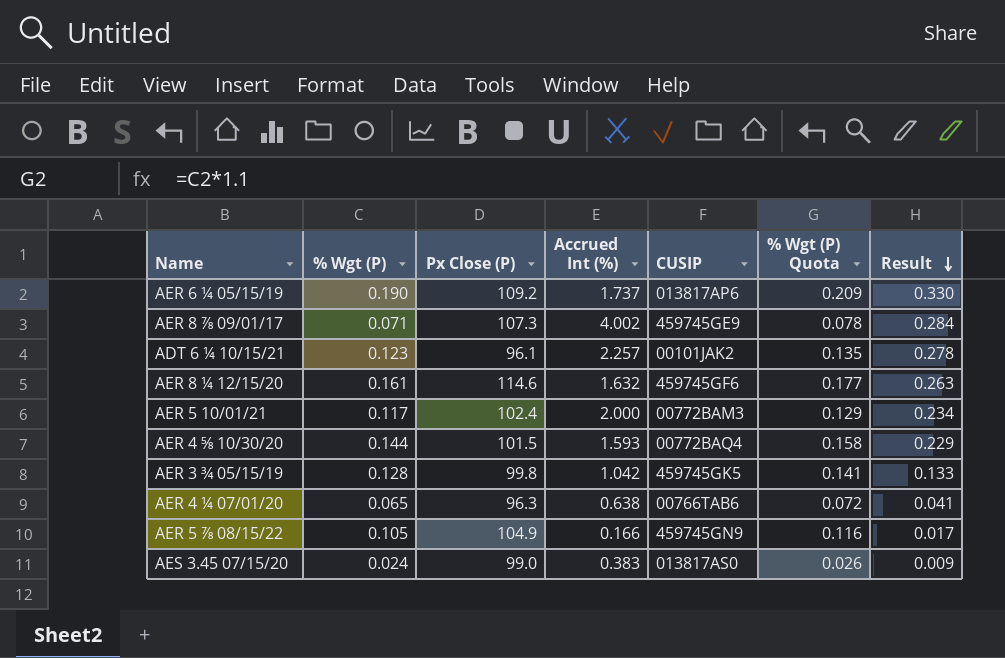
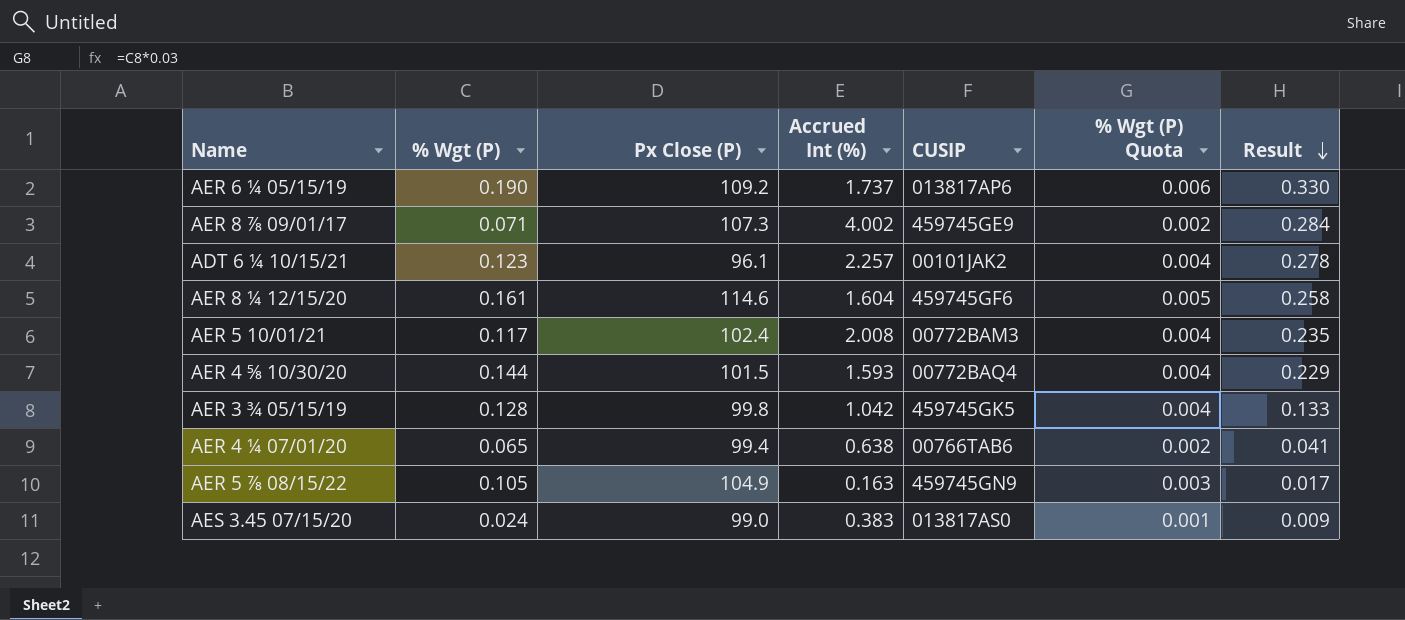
column % Wgt (P) Quota | formula: [% Wgt (P)] * 1.1 -> [% Wgt (P)] * 0.03
AER 8 ¼ 12/15/20 | Accrued Int (%): 1.632 -> 1.604
AER 8 ¼ 12/15/20 | Result: 0.263 -> 0.258
AER 5 10/01/21 | Accrued Int (%): 2.000 -> 2.008
AER 5 10/01/21 | Result: 0.234 -> 0.235
AER 4 ¼ 07/01/20 | Px Close (P): 96.3 -> 99.4
AER 5 ⅞ 08/15/22 | Accrued Int (%): 0.166 -> 0.163

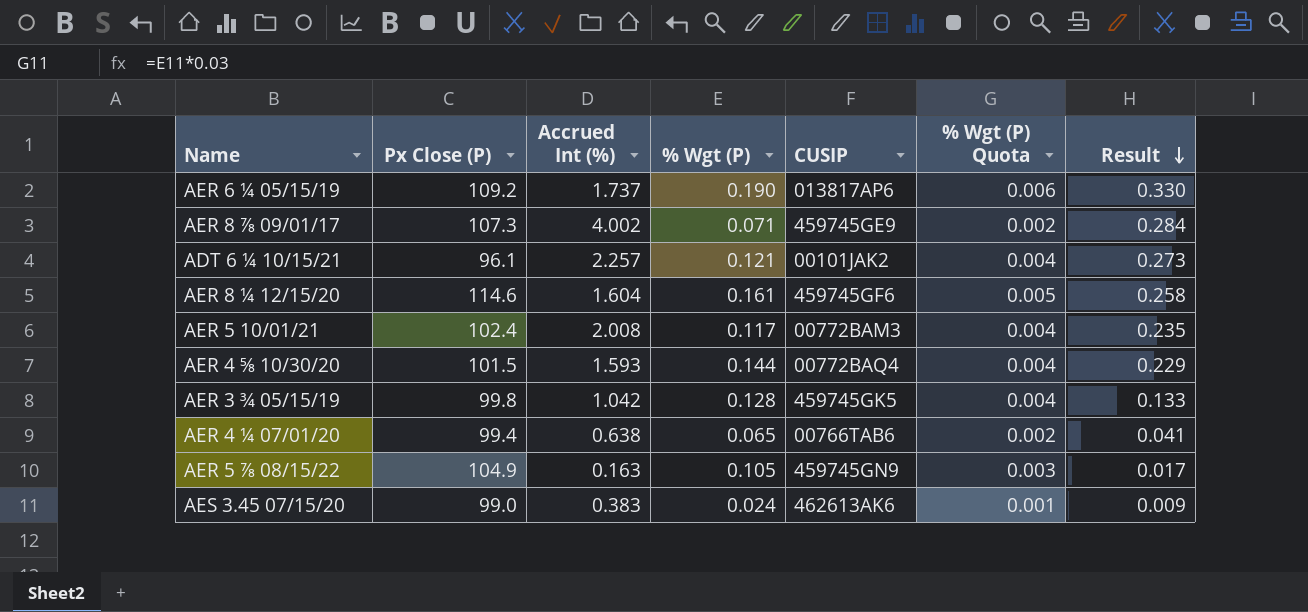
column % Wgt (P) | position: 2 -> 4
ADT 6 ¼ 10/15/21 | % Wgt (P): 0.123 -> 0.121
ADT 6 ¼ 10/15/21 | Result: 0.278 -> 0.273
AES 3.45 07/15/20 | CUSIP: 013817AS0 -> 462613AK6

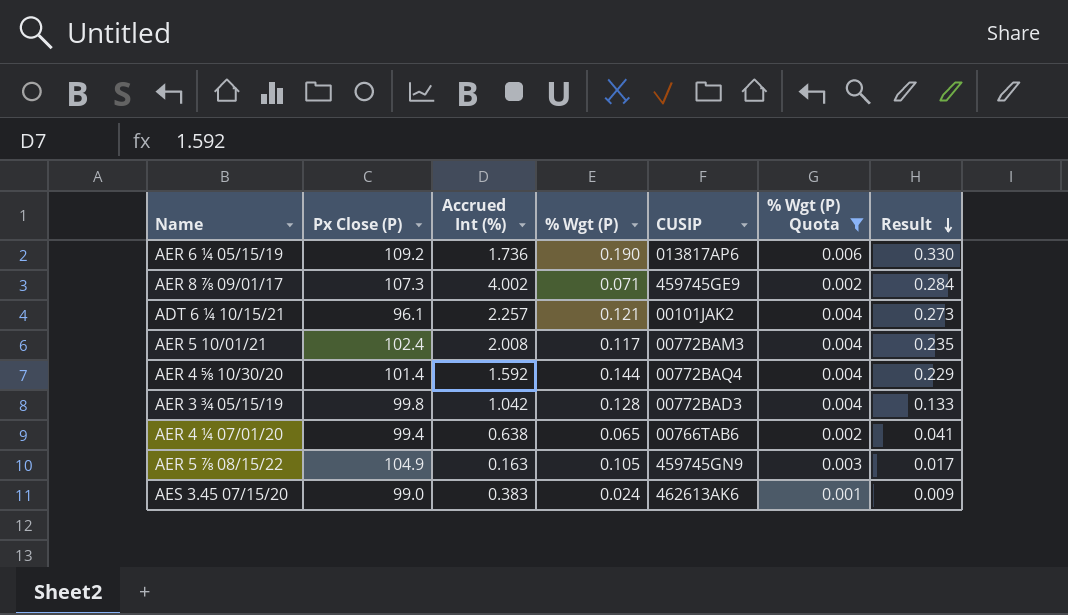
filter: none -> % Wgt (P) Quota != 0.005
AER 6 ¼ 05/15/19 | Accrued Int (%): 1.737 -> 1.736
AER 4 ⅝ 10/30/20 | Px Close (P): 101.5 -> 101.4
AER 4 ⅝ 10/30/20 | Accrued Int (%): 1.593 -> 1.592
AER 3 ¾ 05/15/19 | CUSIP: 459745GK5 -> 00772BAD3

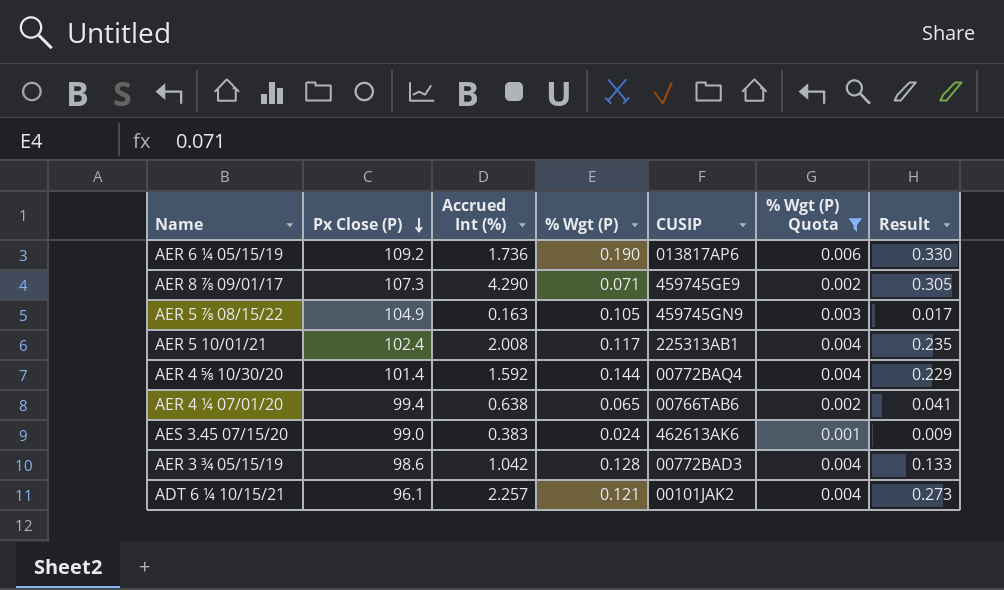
row order: Result descending -> Px Close (P) descending
AER 8 ⅞ 09/01/17 | Accrued Int (%): 4.002 -> 4.290
AER 8 ⅞ 09/01/17 | Result: 0.284 -> 0.305
AER 5 10/01/21 | CUSIP: 00772BAM3 -> 225313AB1
AER 3 ¾ 05/15/19 | Px Close (P): 99.8 -> 98.6

